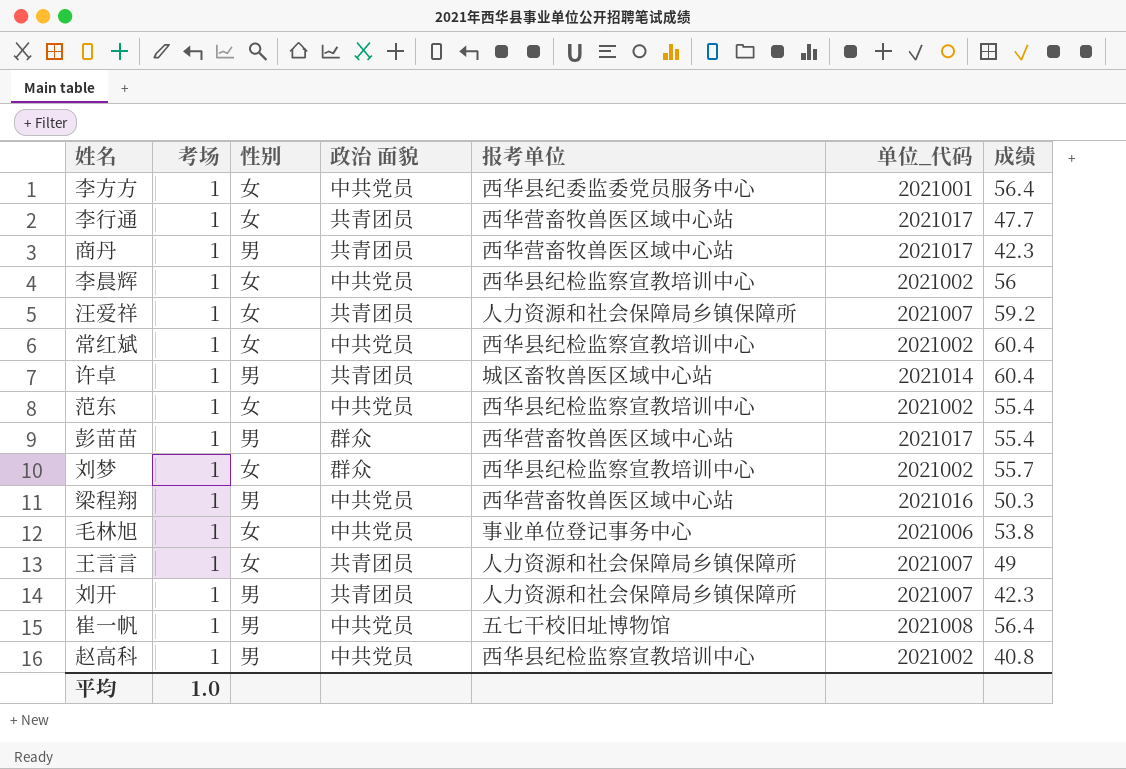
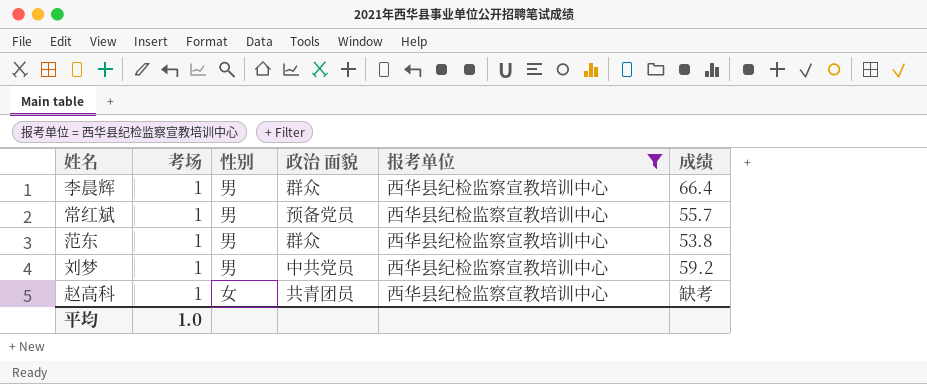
filter: none -> 报考单位 = 西华县纪检监察宣教培训中心
column 单位_代码 | position: 6 -> none
李晨辉 | 性别: 女 -> 男
李晨辉 | 政治 面貌: 中共党员 -> 群众
李晨辉 | 成绩: 56 -> 66.4
常红斌 | 性别: 女 -> 男
常红斌 | 政治 面貌: 中共党员 -> 预备党员
常红斌 | 成绩: 60.4 -> 55.7
范东 | 性别: 女 -> 男
范东 | 政治 面貌: 中共党员 -> 群众
范东 | 成绩: 55.4 -> 53.8
刘梦 | 性别: 女 -> 男
刘梦 | 政治 面貌: 群众 -> 中共党员
刘梦 | 成绩: 55.7 -> 59.2
赵高科 | 性别: 男 -> 女
赵高科 | 政治 面貌: 中共党员 -> 共青团员
赵高科 | 成绩: 40.8 -> 缺考

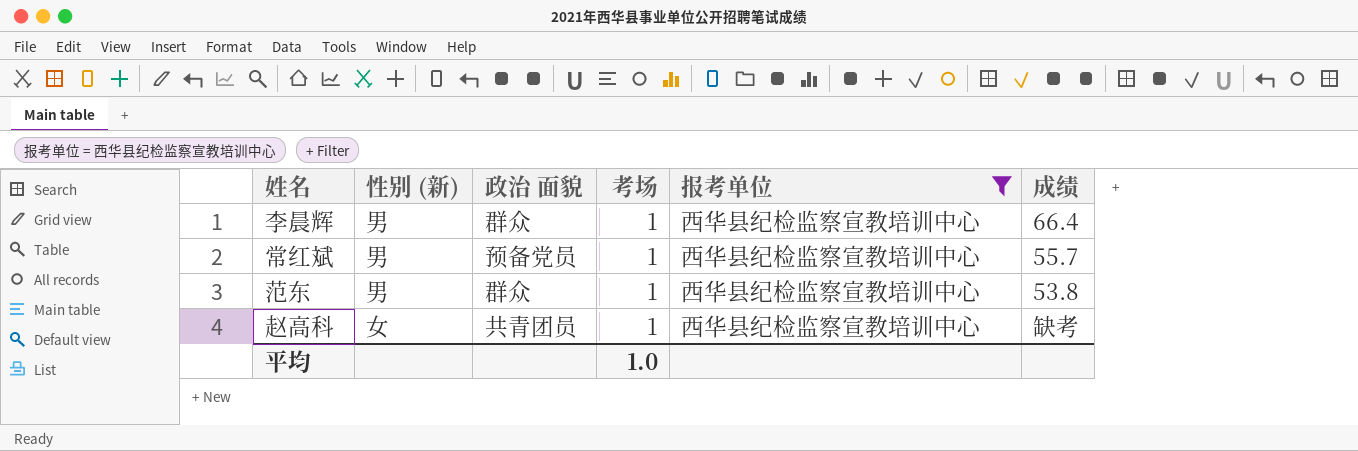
column name: 性别 -> 性别 (新)
column 考场 | position: 2 -> 4
row 刘梦: 1 | 男 | 中共党员 | 西华县纪检监察宣教培训中心 | 59.2 -> none

